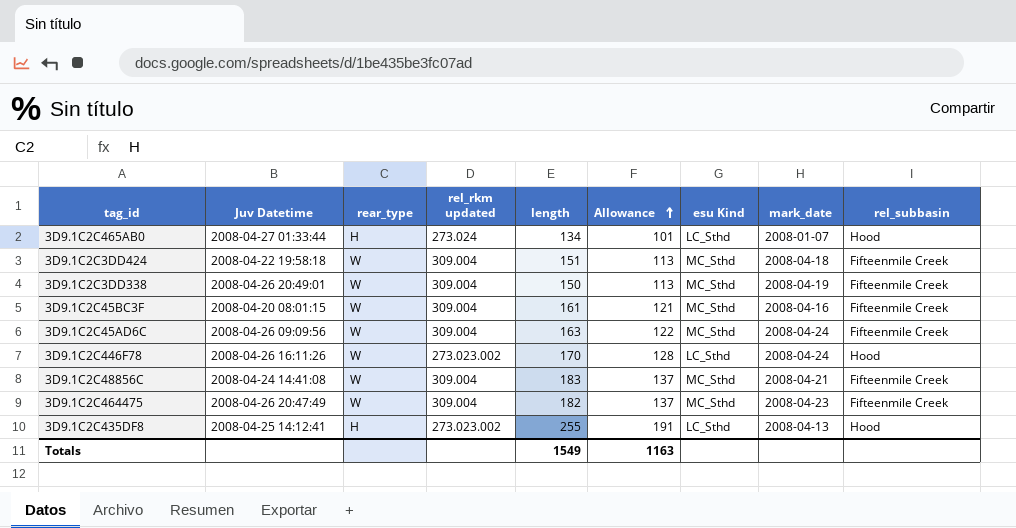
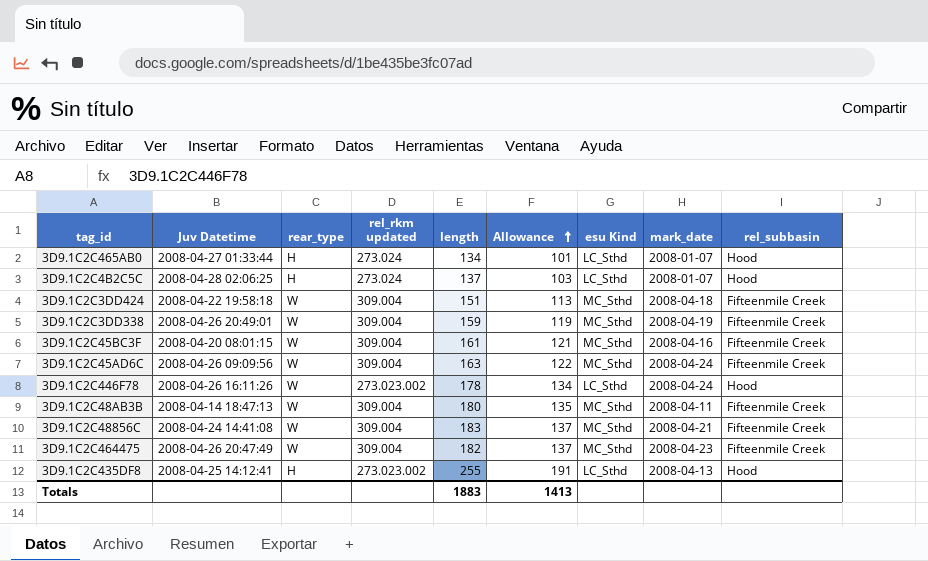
row 3D9.1C2C4B2C5C: none -> 2008-04-28 02:06:25 | H | 273.024 | 137 | 103 | LC_Sthd | 2008-01-07 | Hood
3D9.1C2C3DD338 | length: 150 -> 159
3D9.1C2C3DD338 | Allowance: 113 -> 119
3D9.1C2C446F78 | length: 170 -> 178
3D9.1C2C446F78 | Allowance: 128 -> 134
row 3D9.1C2C48AB3B: none -> 2008-04-14 18:47:13 | W | 309.004 | 180 | 135 | MC_Sthd | 2008-04-11 | Fifteenmile Creek
Totals | length: 1549 -> 1883
Totals | Allowance: 1163 -> 1413

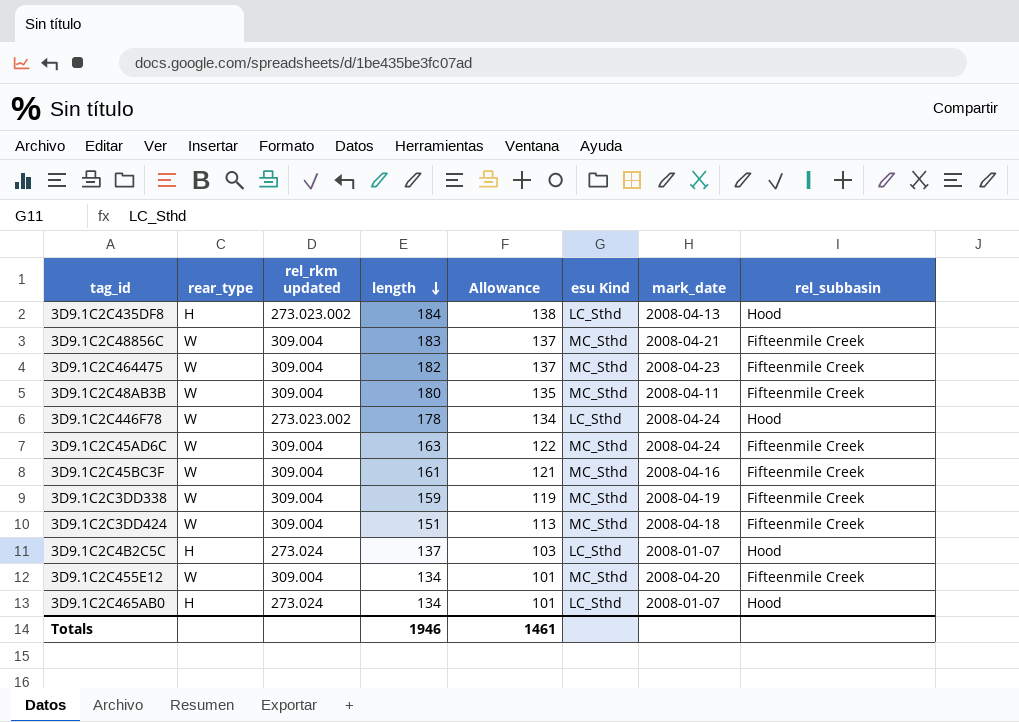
row order: Allowance ascending -> length descending
column Juv Datetime | position: 2 -> none
3D9.1C2C435DF8 | length: 255 -> 184
3D9.1C2C435DF8 | Allowance: 191 -> 138
row 3D9.1C2C455E12: none -> W | 309.004 | 134 | 101 | MC_Sthd | 2008-04-20 | Fifteenmile Creek
Totals | length: 1883 -> 1946
Totals | Allowance: 1413 -> 1461

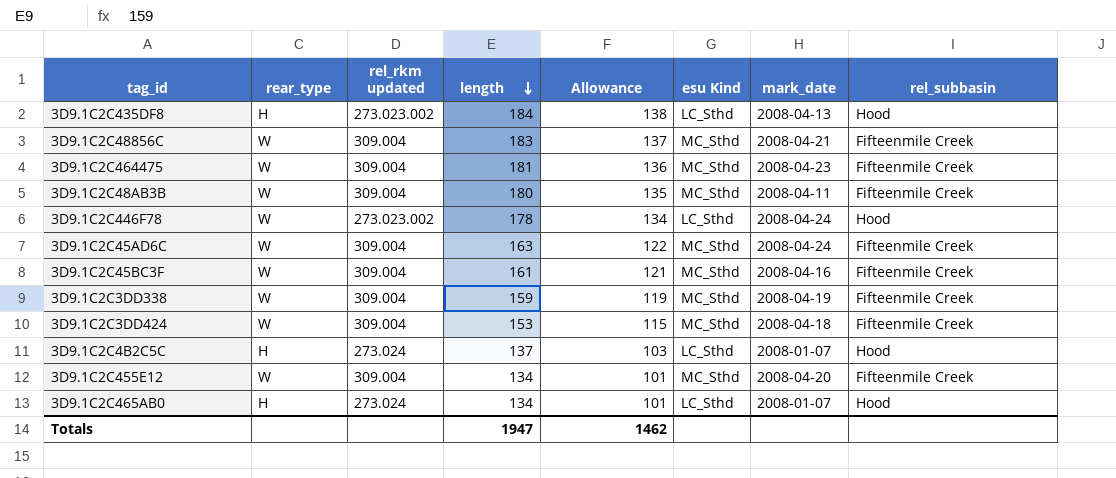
3D9.1C2C464475 | length: 182 -> 181
3D9.1C2C464475 | Allowance: 137 -> 136
3D9.1C2C3DD424 | length: 151 -> 153
3D9.1C2C3DD424 | Allowance: 113 -> 115
Totals | length: 1946 -> 1947
Totals | Allowance: 1461 -> 1462

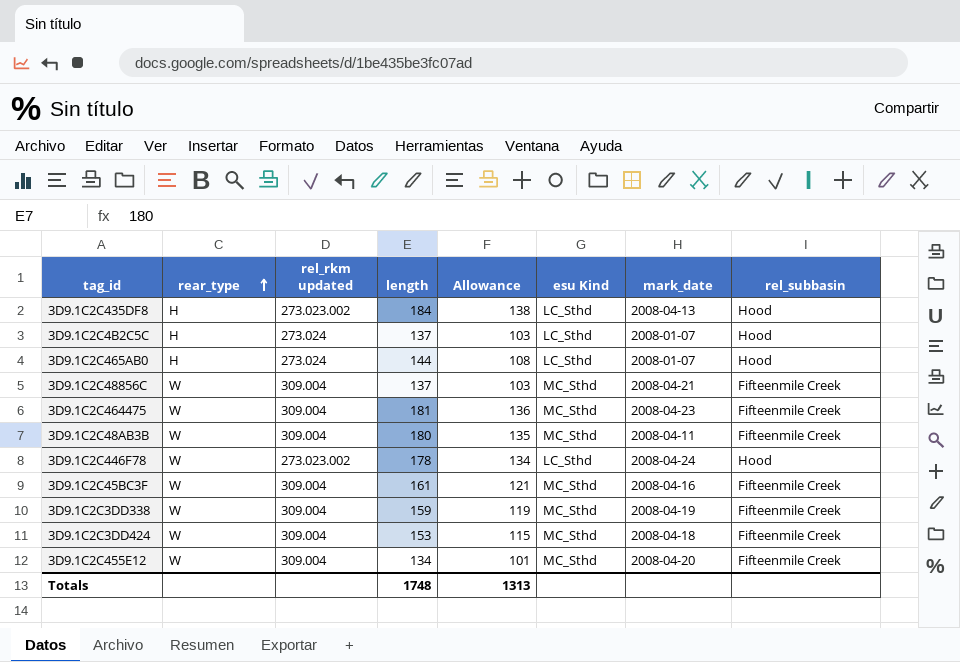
row order: length descending -> rear_type ascending
row 3D9.1C2C45AD6C: W | 309.004 | 163 | 122 | MC_Sthd | 2008-04-24 | Fifteenmile Creek -> none
3D9.1C2C465AB0 | length: 134 -> 144
3D9.1C2C465AB0 | Allowance: 101 -> 108
3D9.1C2C48856C | length: 183 -> 137
3D9.1C2C48856C | Allowance: 137 -> 103
Totals | length: 1947 -> 1748
Totals | Allowance: 1462 -> 1313

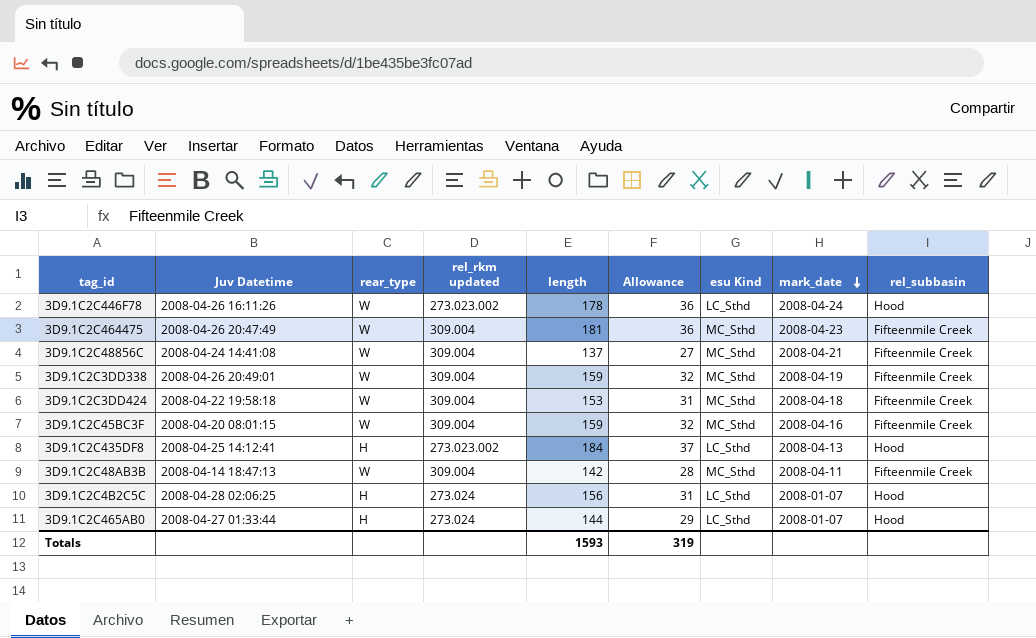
row order: rear_type ascending -> mark_date descending
column Juv Datetime | position: none -> 2
column Allowance | formula: [length] * 0.75 -> [length] * 0.2
row 3D9.1C2C455E12: W | 309.004 | 134 | 101 | MC_Sthd | 2008-04-20 | Fifteenmile Creek -> none
3D9.1C2C45BC3F | length: 161 -> 159
3D9.1C2C48AB3B | length: 180 -> 142
3D9.1C2C4B2C5C | length: 137 -> 156
Totals | length: 1748 -> 1593
Totals | Allowance: 1313 -> 319

